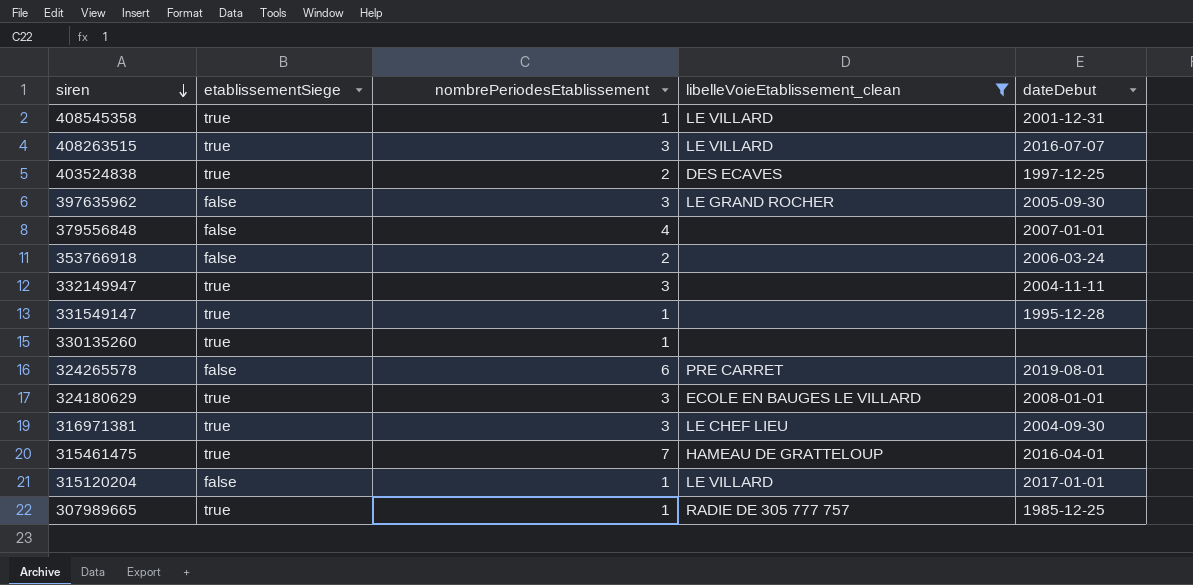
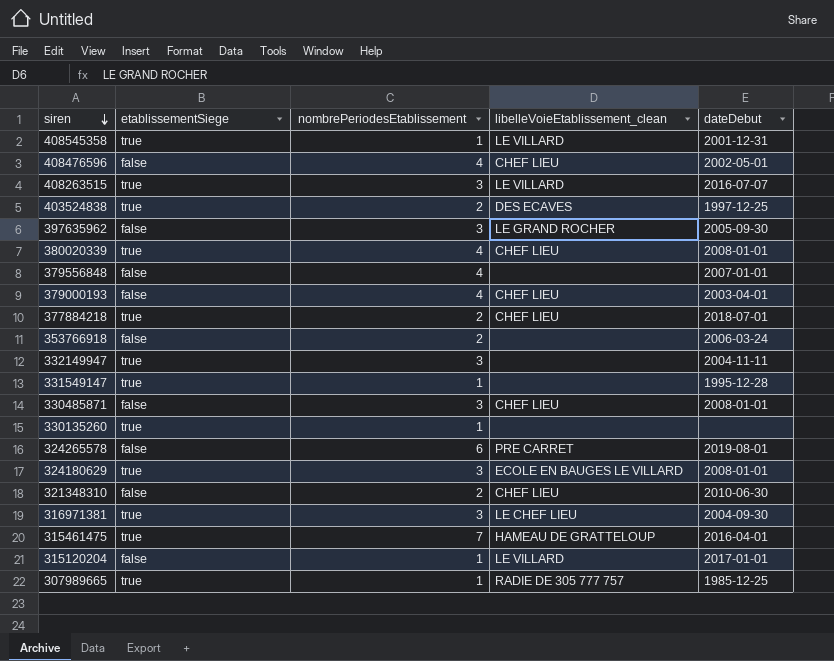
filter: libelleVoieEtablissement_clean != CHEF LIEU -> none

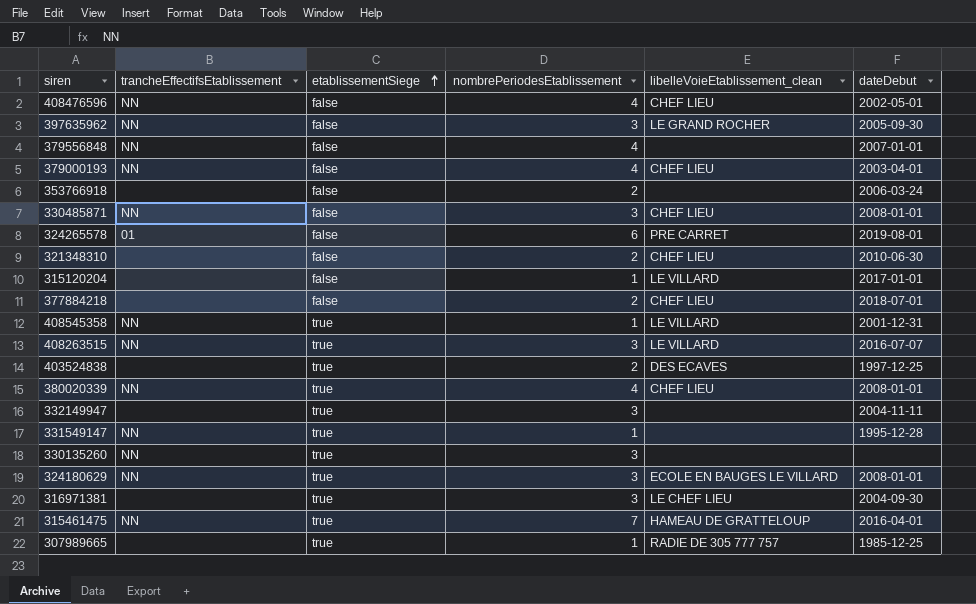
row order: siren descending -> etablissementSiege ascending
column trancheEffectifsEtablissement | position: none -> 2
377884218 | etablissementSiege: true -> false
330135260 | nombrePeriodesEtablissement: 1 -> 3

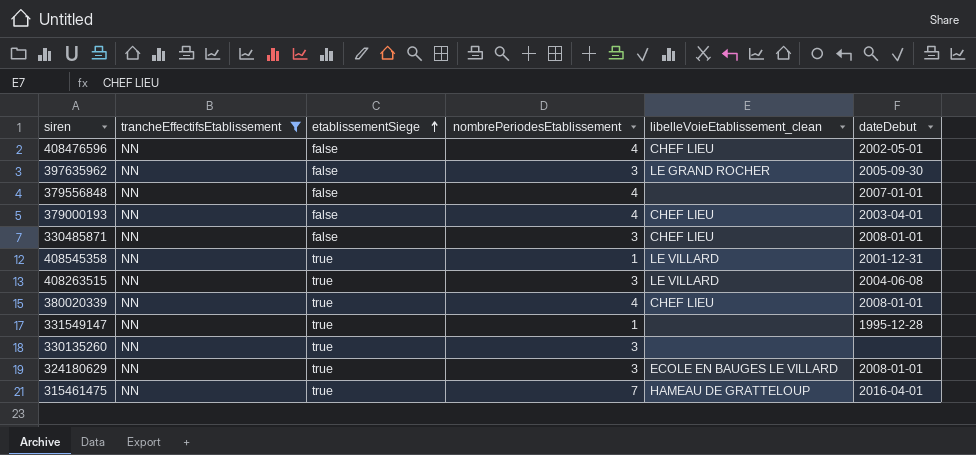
filter: none -> trancheEffectifsEtablissement = NN
408263515 | dateDebut: 2016-07-07 -> 2004-06-08

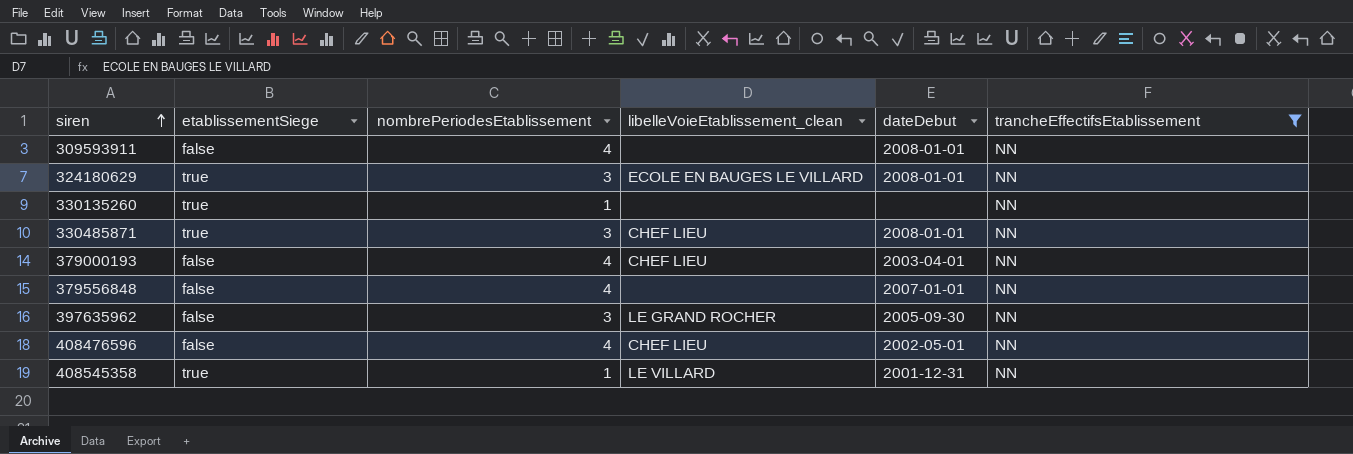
row order: etablissementSiege ascending -> siren ascending
column trancheEffectifsEtablissement | position: 2 -> 6
row 408263515: NN | true | 3 | LE VILLARD | 2004-06-08 -> none
row 380020339: NN | true | 4 | CHEF LIEU | 2008-01-01 -> none
row 331549147: NN | true | 1 | none | 1995-12-28 -> none
row 315461475: NN | true | 7 | HAMEAU DE GRATTELOUP | 2016-04-01 -> none
row 309593911: none -> false | 4 | none | 2008-01-01 | NN
330135260 | nombrePeriodesEtablissement: 3 -> 1
330485871 | etablissementSiege: false -> true

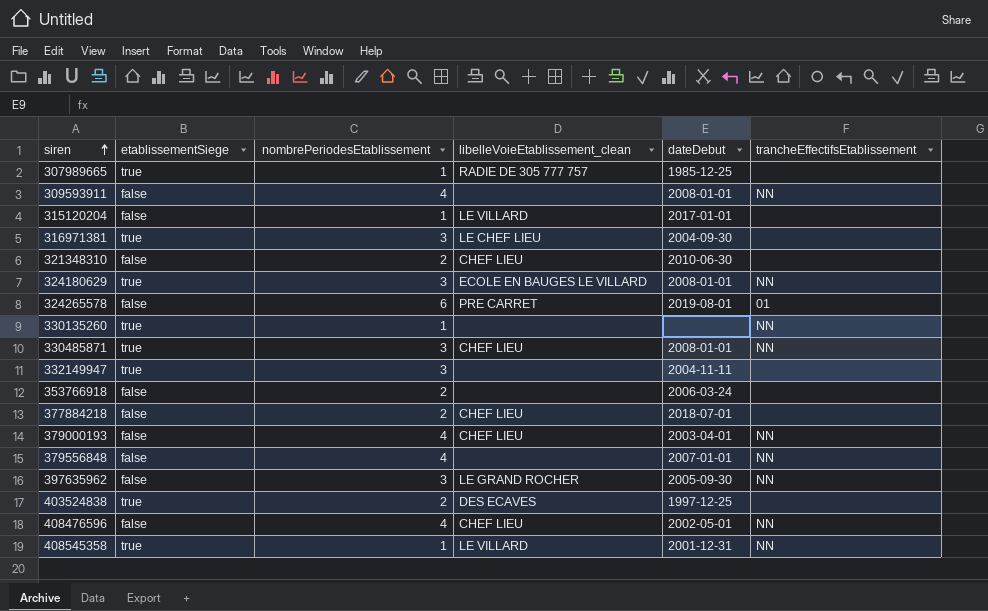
filter: trancheEffectifsEtablissement = NN -> none

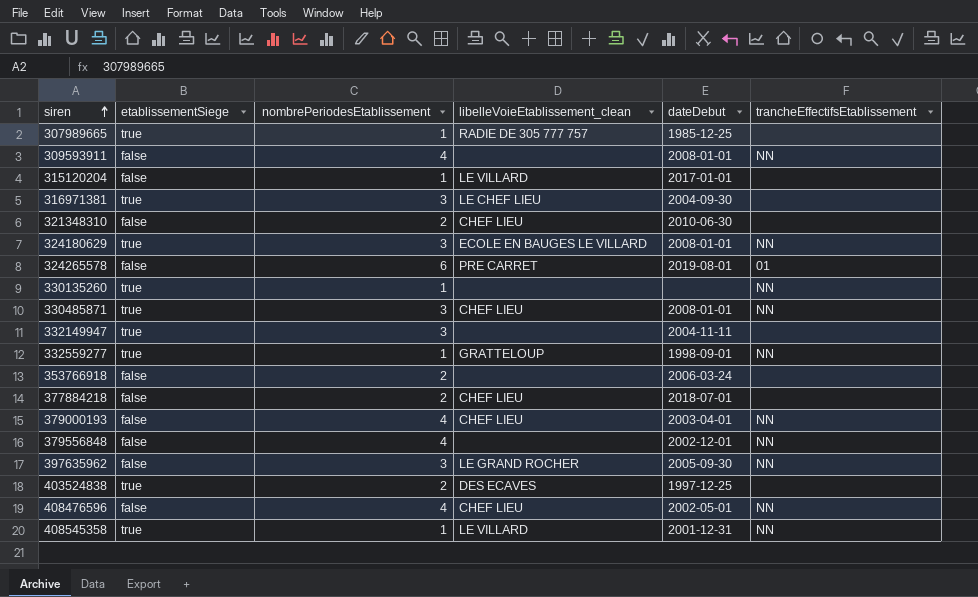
row 332559277: none -> true | 1 | GRATTELOUP | 1998-09-01 | NN
379556848 | dateDebut: 2007-01-01 -> 2002-12-01

